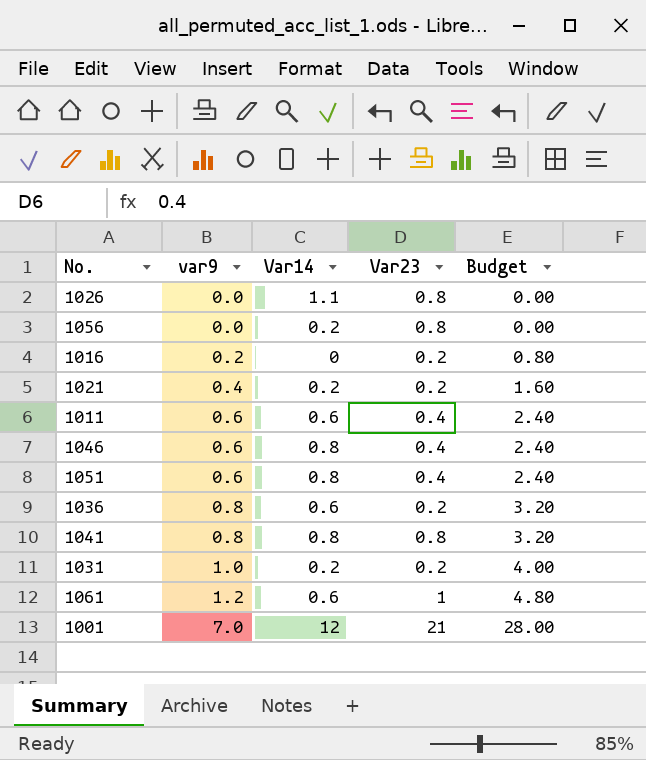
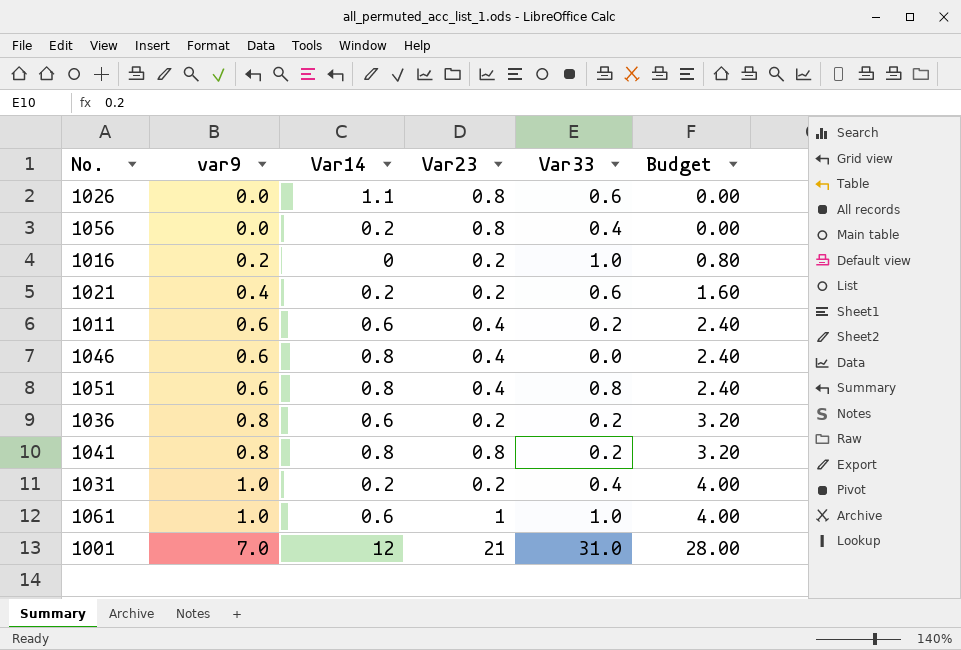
column Var33 | position: none -> 5
1061 | var9: 1.2 -> 1.0
1061 | Budget: 4.80 -> 4.00

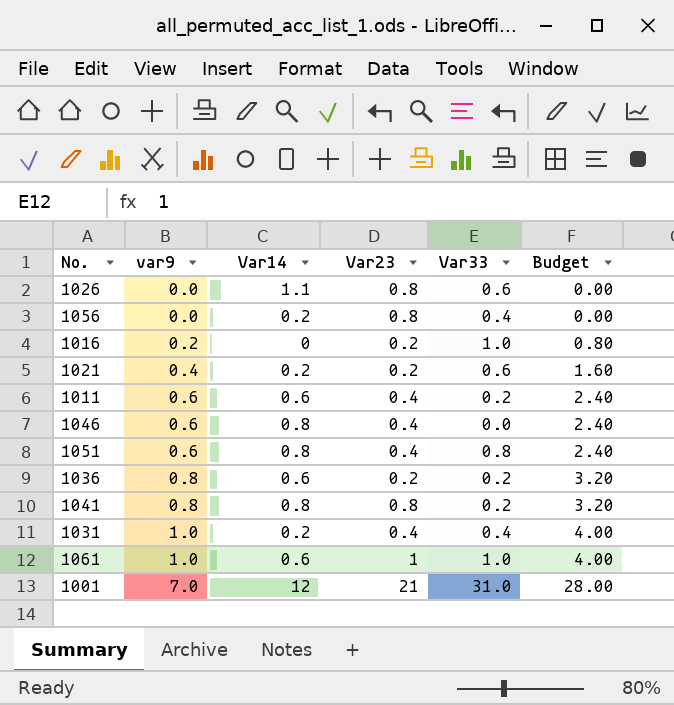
1031 | Var23: 0.2 -> 0.4

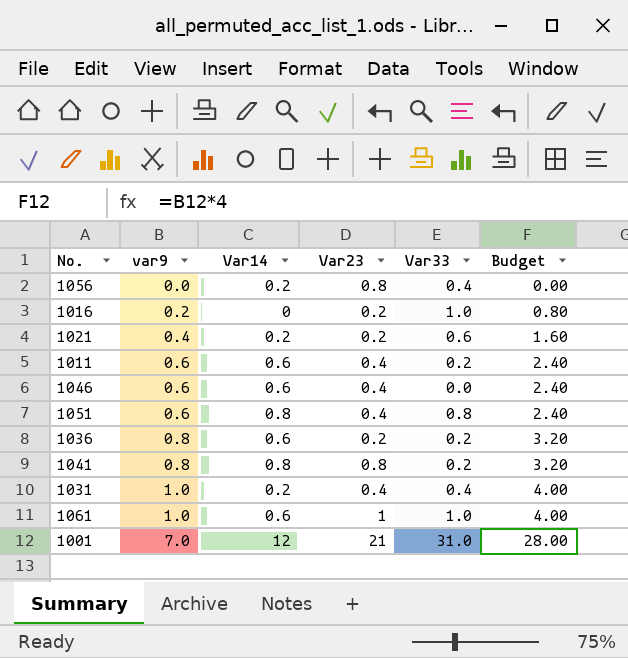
row 1026: 0.0 | 1.1 | 0.8 | 0.6 | 0.00 -> none
1046 | Var14: 0.8 -> 0.6

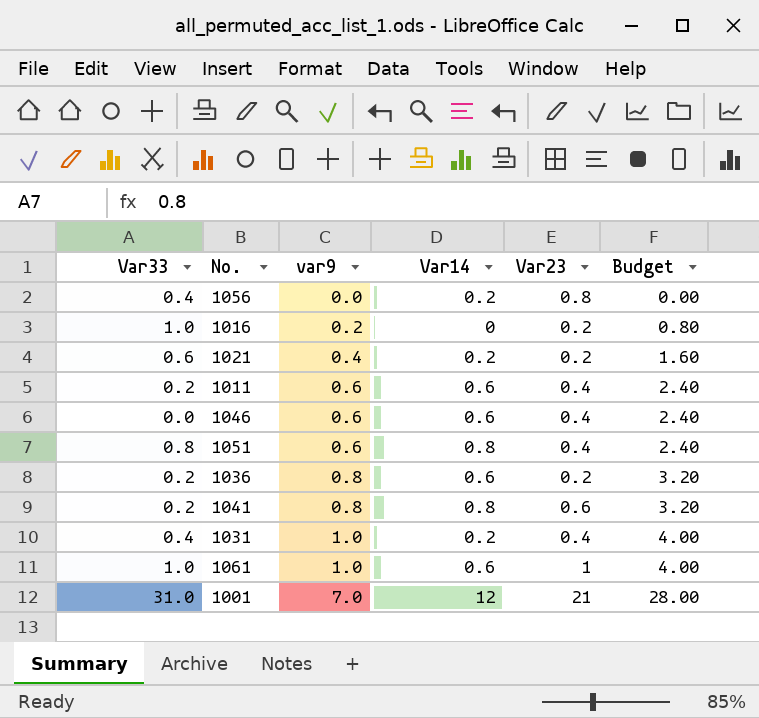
column Var33 | position: 5 -> 1
1041 | Var23: 0.8 -> 0.6

